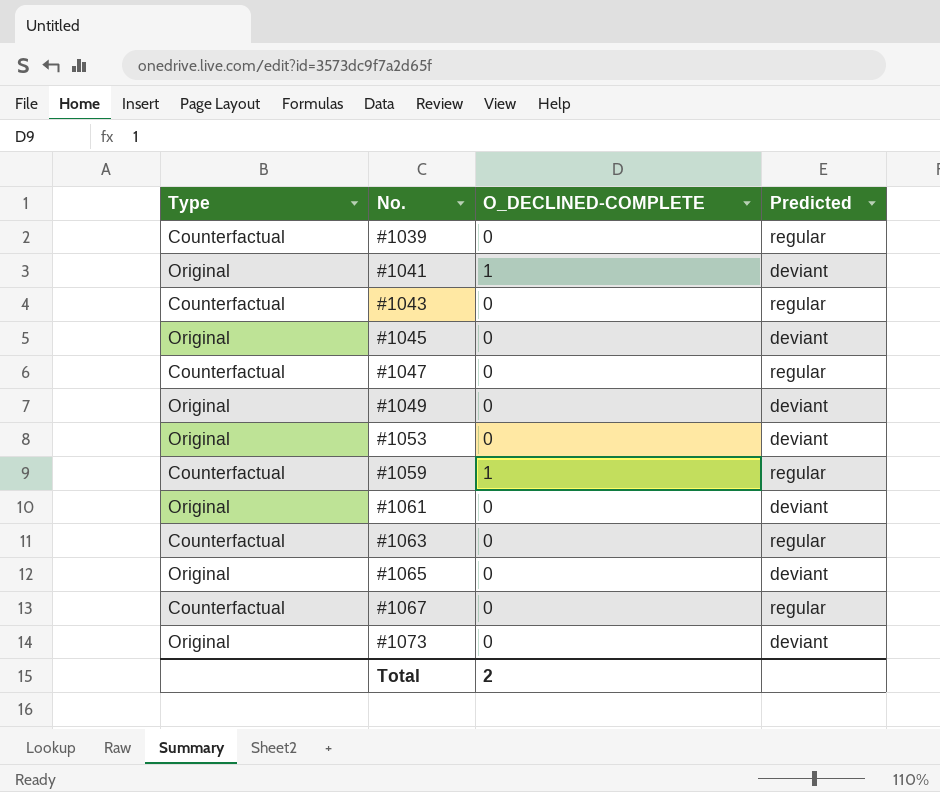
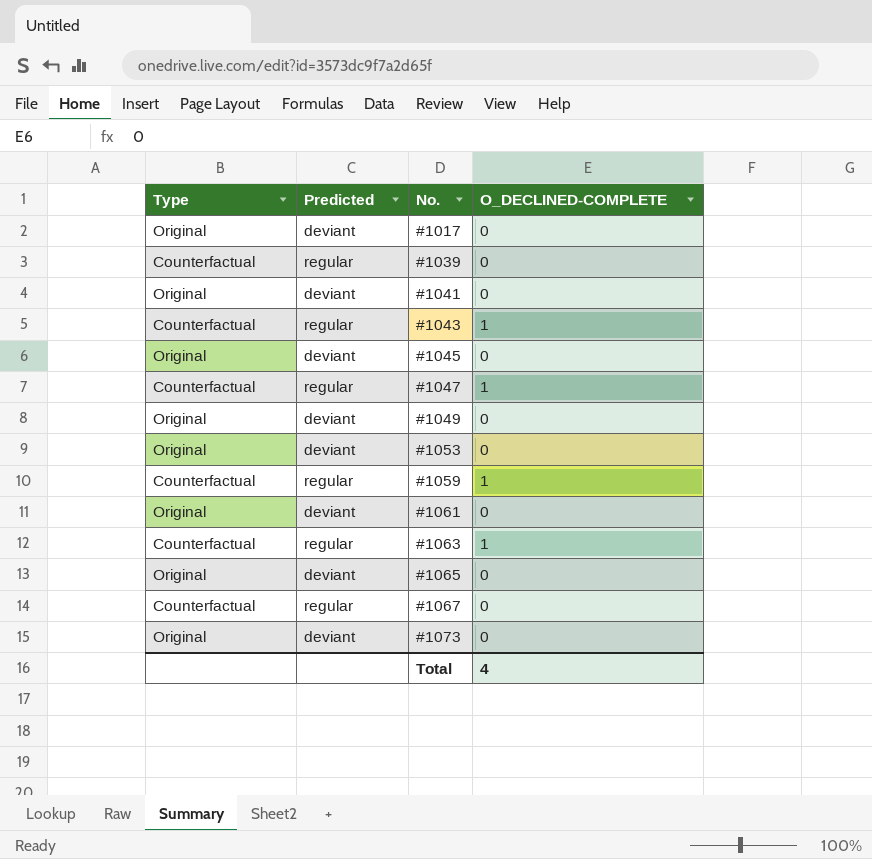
column Predicted | position: 4 -> 2
row #1017: none -> Original | deviant | 0
#1041 | O_DECLINED-COMPLETE: 1 -> 0
#1043 | O_DECLINED-COMPLETE: 0 -> 1
#1047 | O_DECLINED-COMPLETE: 0 -> 1
#1063 | O_DECLINED-COMPLETE: 0 -> 1
Total | O_DECLINED-COMPLETE: 2 -> 4

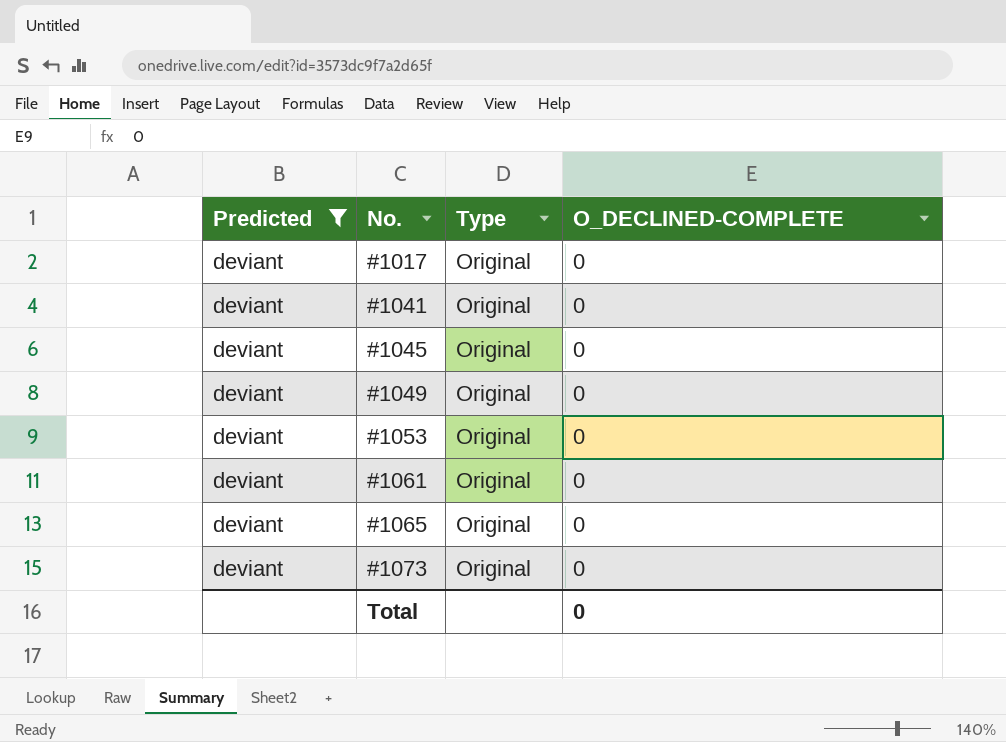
filter: none -> Predicted = deviant
column Type | position: 1 -> 3
Total | O_DECLINED-COMPLETE: 4 -> 0

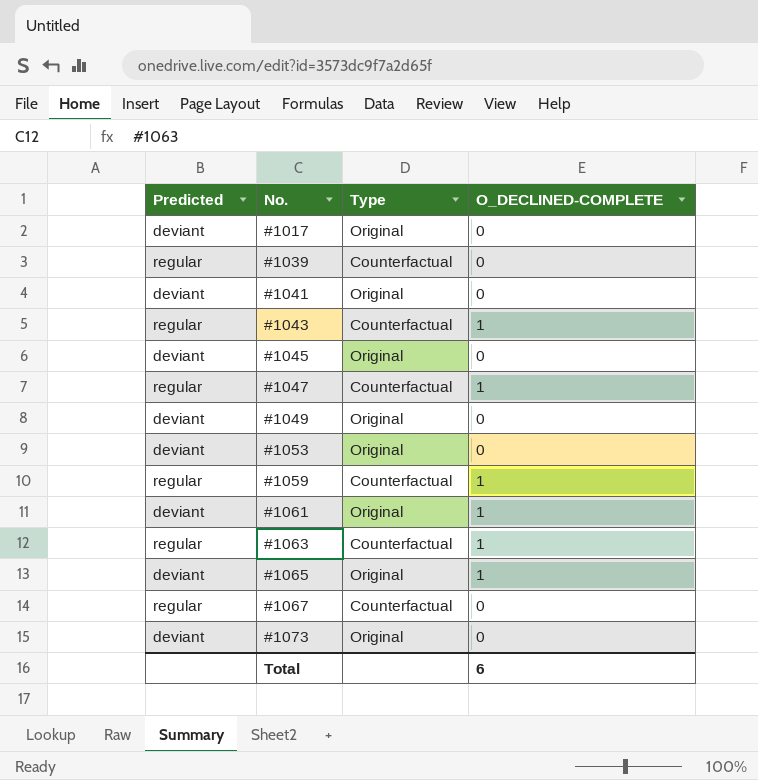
filter: Predicted = deviant -> none
#1061 | O_DECLINED-COMPLETE: 0 -> 1
#1065 | O_DECLINED-COMPLETE: 0 -> 1
Total | O_DECLINED-COMPLETE: 0 -> 6

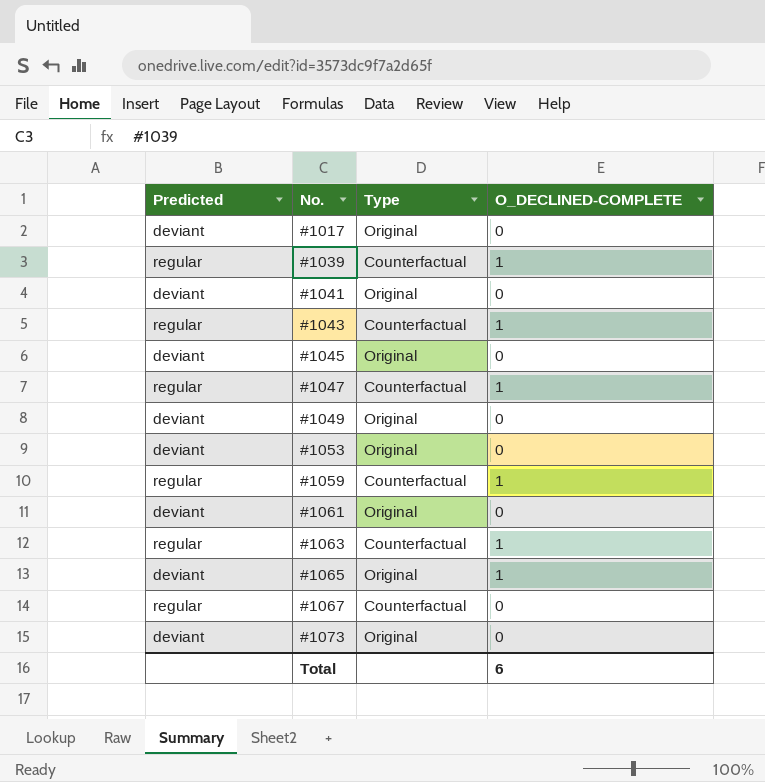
#1039 | O_DECLINED-COMPLETE: 0 -> 1
#1061 | O_DECLINED-COMPLETE: 1 -> 0

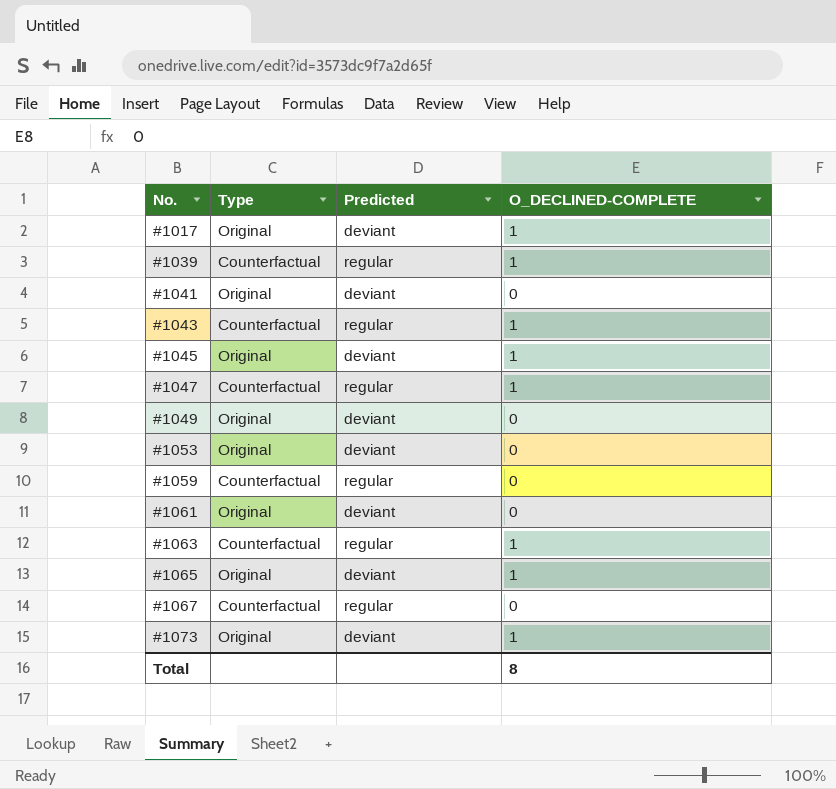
column Predicted | position: 1 -> 3
#1017 | O_DECLINED-COMPLETE: 0 -> 1
#1045 | O_DECLINED-COMPLETE: 0 -> 1
#1059 | O_DECLINED-COMPLETE: 1 -> 0
#1073 | O_DECLINED-COMPLETE: 0 -> 1
Total | O_DECLINED-COMPLETE: 6 -> 8

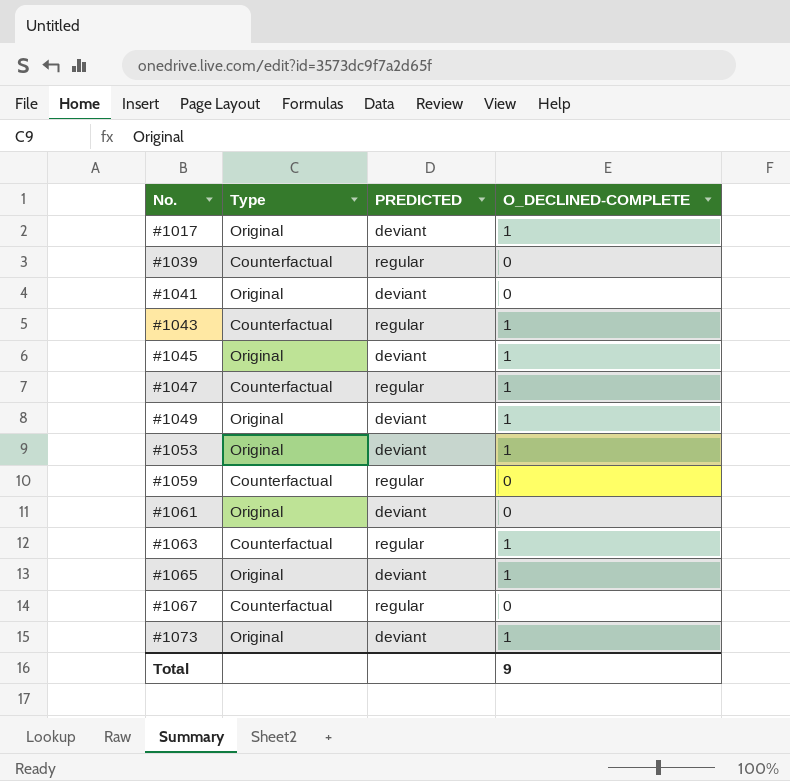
column name: Predicted -> PREDICTED
#1039 | O_DECLINED-COMPLETE: 1 -> 0
#1049 | O_DECLINED-COMPLETE: 0 -> 1
#1053 | O_DECLINED-COMPLETE: 0 -> 1
Total | O_DECLINED-COMPLETE: 8 -> 9

